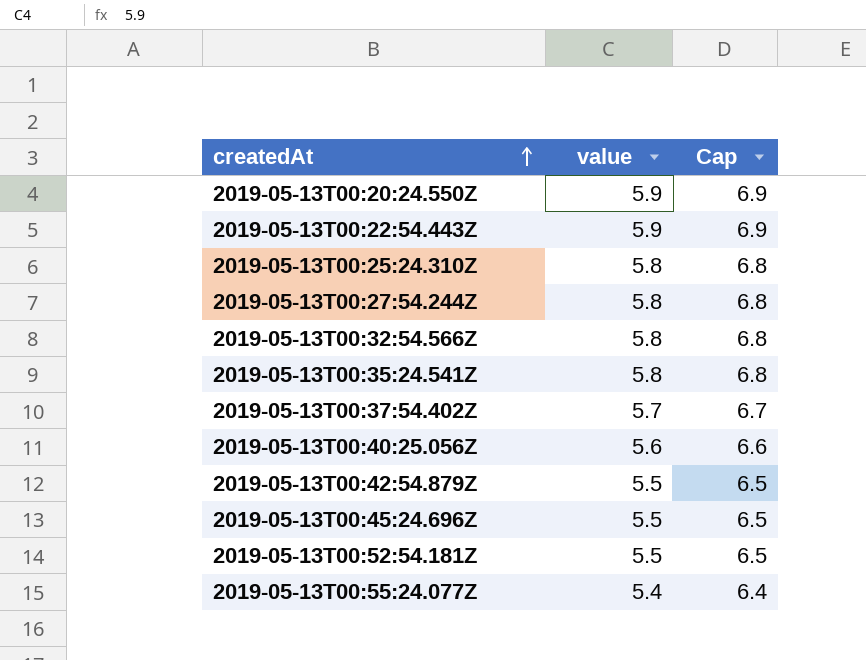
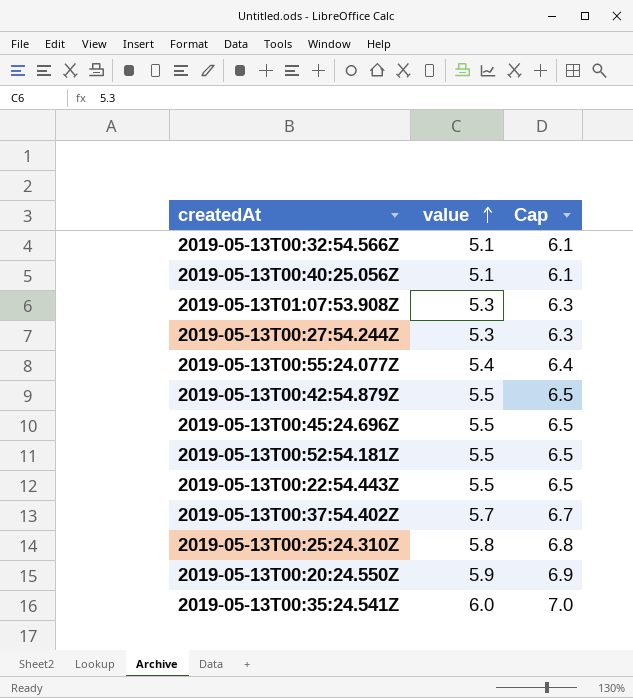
row order: createdAt ascending -> value ascending
2019-05-13T00:32:54.566Z | value: 5.8 -> 5.1
2019-05-13T00:32:54.566Z | Cap: 6.8 -> 6.1
2019-05-13T00:40:25.056Z | value: 5.6 -> 5.1
2019-05-13T00:40:25.056Z | Cap: 6.6 -> 6.1
row 2019-05-13T01:07:53.908Z: none -> 5.3 | 6.3
2019-05-13T00:27:54.244Z | value: 5.8 -> 5.3
2019-05-13T00:27:54.244Z | Cap: 6.8 -> 6.3
2019-05-13T00:22:54.443Z | value: 5.9 -> 5.5
2019-05-13T00:22:54.443Z | Cap: 6.9 -> 6.5
2019-05-13T00:35:24.541Z | value: 5.8 -> 6.0
2019-05-13T00:35:24.541Z | Cap: 6.8 -> 7.0

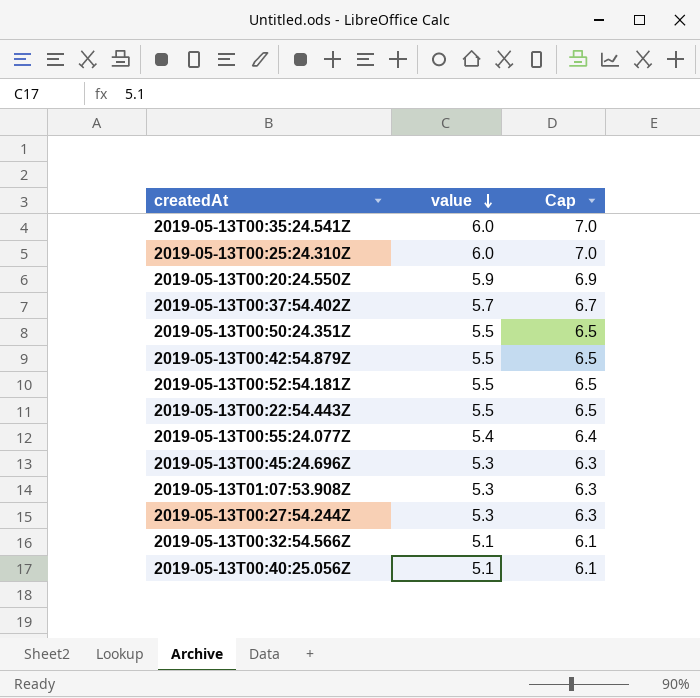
row order: value ascending -> value descending
2019-05-13T00:25:24.310Z | value: 5.8 -> 6.0
2019-05-13T00:25:24.310Z | Cap: 6.8 -> 7.0
row 2019-05-13T00:50:24.351Z: none -> 5.5 | 6.5
2019-05-13T00:45:24.696Z | value: 5.5 -> 5.3
2019-05-13T00:45:24.696Z | Cap: 6.5 -> 6.3

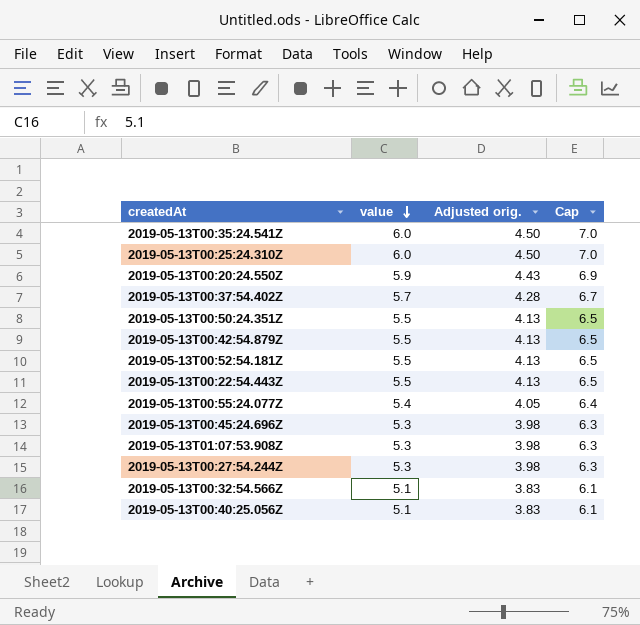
column Adjusted orig. | formula: none -> [value] * 0.75

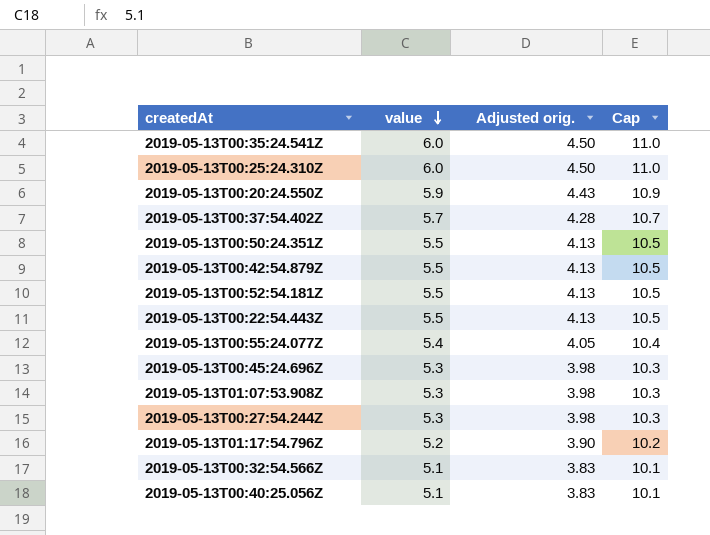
column Cap | formula: [value] + 1 -> [value] + 5
row 2019-05-13T01:17:54.796Z: none -> 5.2 | 3.90 | 10.2

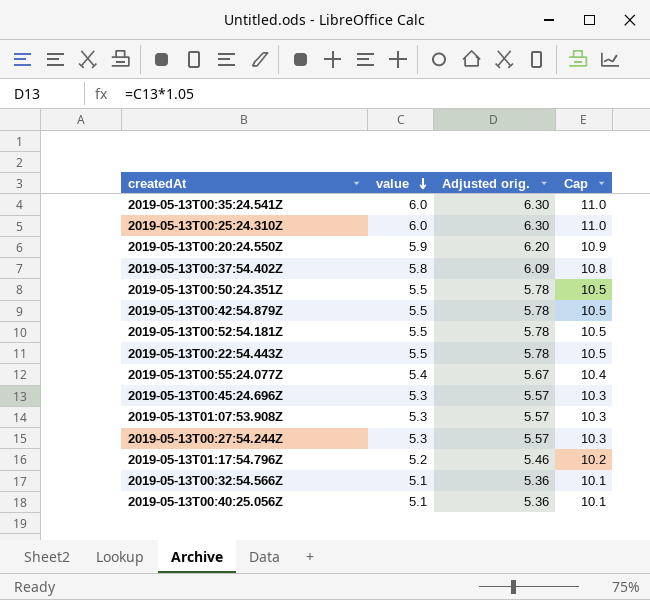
column Adjusted orig. | formula: [value] * 0.75 -> [value] * 1.05
2019-05-13T00:37:54.402Z | value: 5.7 -> 5.8
2019-05-13T00:37:54.402Z | Cap: 10.7 -> 10.8

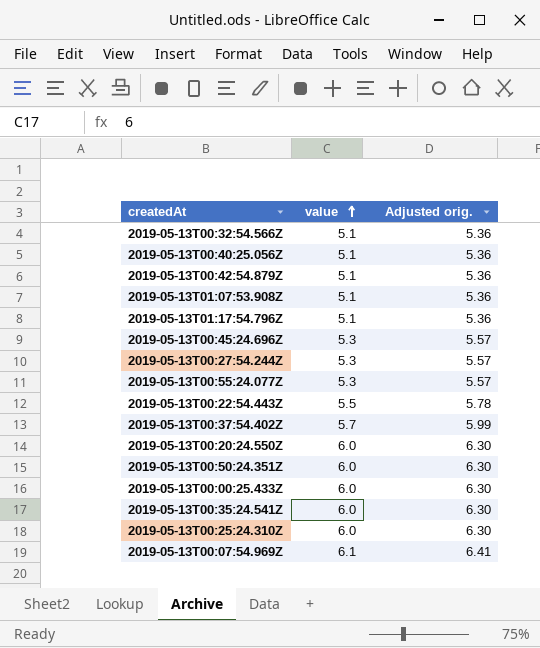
row order: value descending -> value ascending
column Cap | formula: [value] + 5 -> none
row 2019-05-13T00:52:54.181Z: 5.5 | 5.78 | 10.5 -> none
2019-05-13T00:42:54.879Z | value: 5.5 -> 5.1
2019-05-13T00:42:54.879Z | Adjusted orig.: 5.78 -> 5.36
2019-05-13T01:07:53.908Z | value: 5.3 -> 5.1
2019-05-13T01:07:53.908Z | Adjusted orig.: 5.57 -> 5.36
2019-05-13T01:17:54.796Z | value: 5.2 -> 5.1
2019-05-13T01:17:54.796Z | Adjusted orig.: 5.46 -> 5.36
2019-05-13T00:55:24.077Z | value: 5.4 -> 5.3
2019-05-13T00:55:24.077Z | Adjusted orig.: 5.67 -> 5.57
2019-05-13T00:37:54.402Z | value: 5.8 -> 5.7
2019-05-13T00:37:54.402Z | Adjusted orig.: 6.09 -> 5.99
2019-05-13T00:20:24.550Z | value: 5.9 -> 6.0
2019-05-13T00:20:24.550Z | Adjusted orig.: 6.20 -> 6.30
2019-05-13T00:50:24.351Z | value: 5.5 -> 6.0
2019-05-13T00:50:24.351Z | Adjusted orig.: 5.78 -> 6.30
row 2019-05-13T00:00:25.433Z: none -> 6.0 | 6.30
row 2019-05-13T00:07:54.969Z: none -> 6.1 | 6.41

